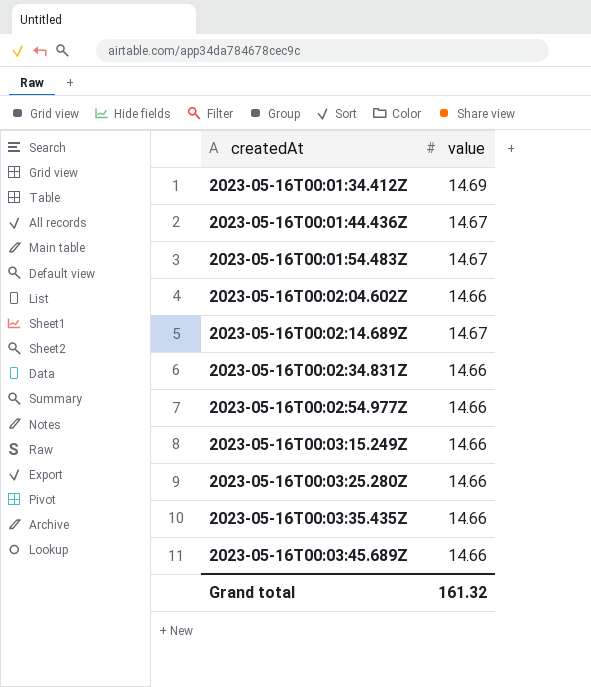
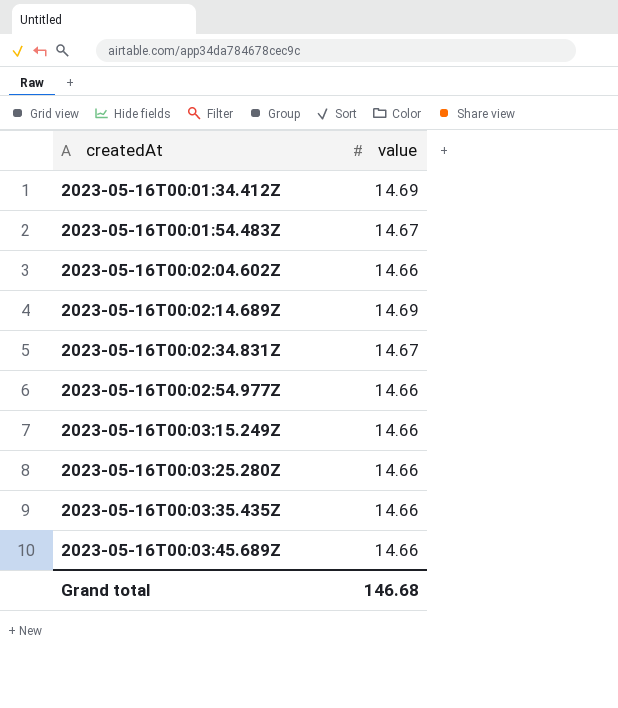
row 2023-05-16T00:01:44.436Z: 14.67 -> none
2023-05-16T00:02:14.689Z | value: 14.67 -> 14.69
2023-05-16T00:02:34.831Z | value: 14.66 -> 14.67
Grand total | value: 161.32 -> 146.68

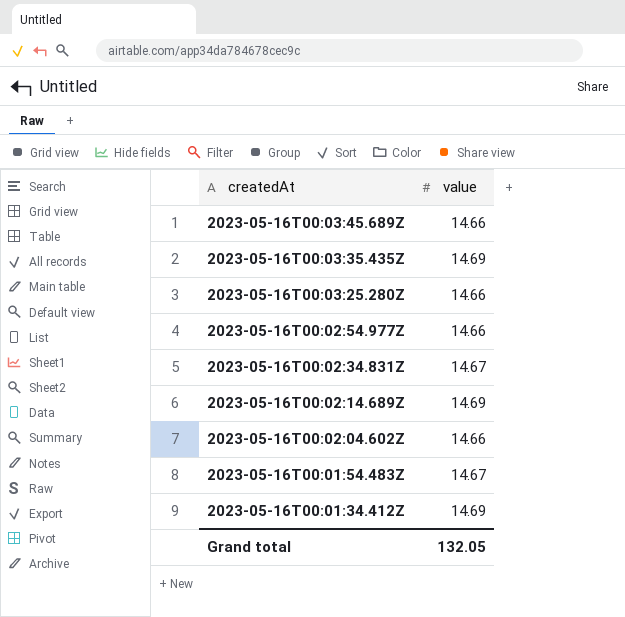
row order: createdAt ascending -> createdAt descending
row 2023-05-16T00:03:15.249Z: 14.66 -> none
2023-05-16T00:03:35.435Z | value: 14.66 -> 14.69
Grand total | value: 146.68 -> 132.05

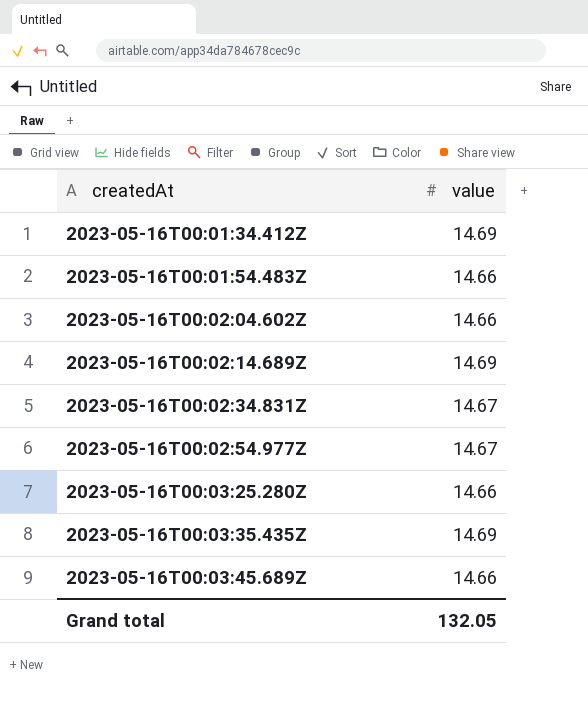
row order: createdAt descending -> createdAt ascending
2023-05-16T00:01:54.483Z | value: 14.67 -> 14.66
2023-05-16T00:02:54.977Z | value: 14.66 -> 14.67

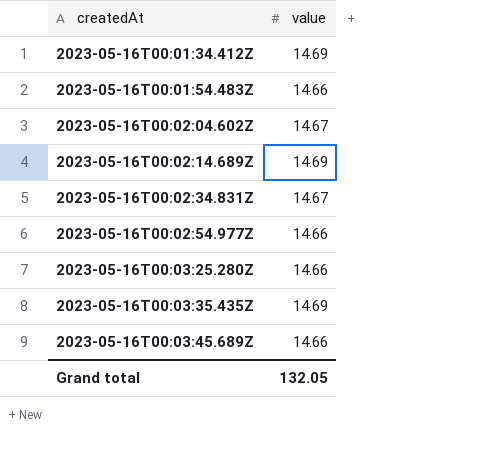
2023-05-16T00:02:04.602Z | value: 14.66 -> 14.67
2023-05-16T00:02:54.977Z | value: 14.67 -> 14.66

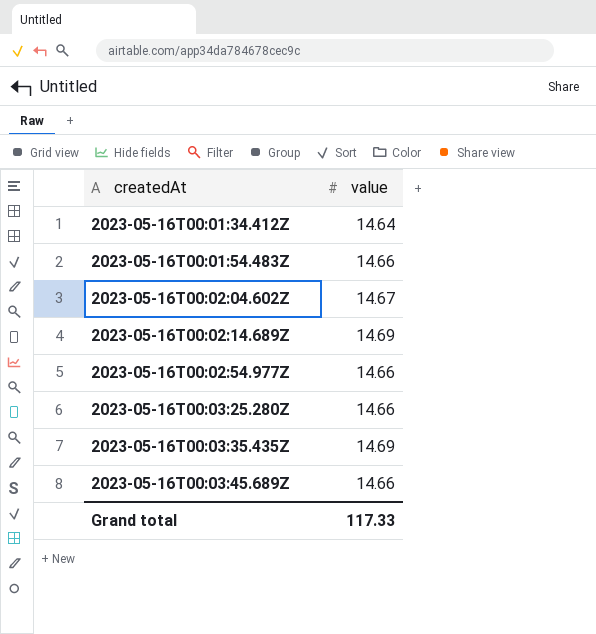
row 2023-05-16T00:02:34.831Z: 14.67 -> none
2023-05-16T00:01:34.412Z | value: 14.69 -> 14.64
Grand total | value: 132.05 -> 117.33

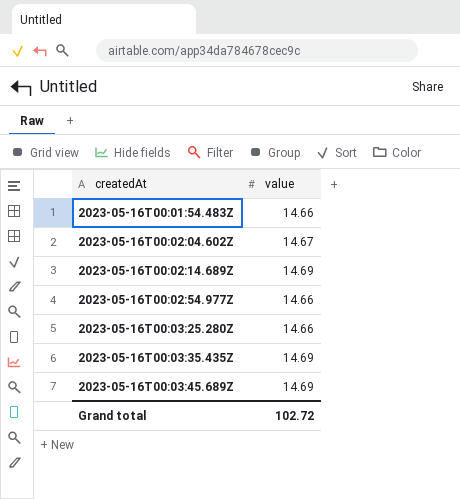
row 2023-05-16T00:01:34.412Z: 14.64 -> none
2023-05-16T00:03:45.689Z | value: 14.66 -> 14.69
Grand total | value: 117.33 -> 102.72

